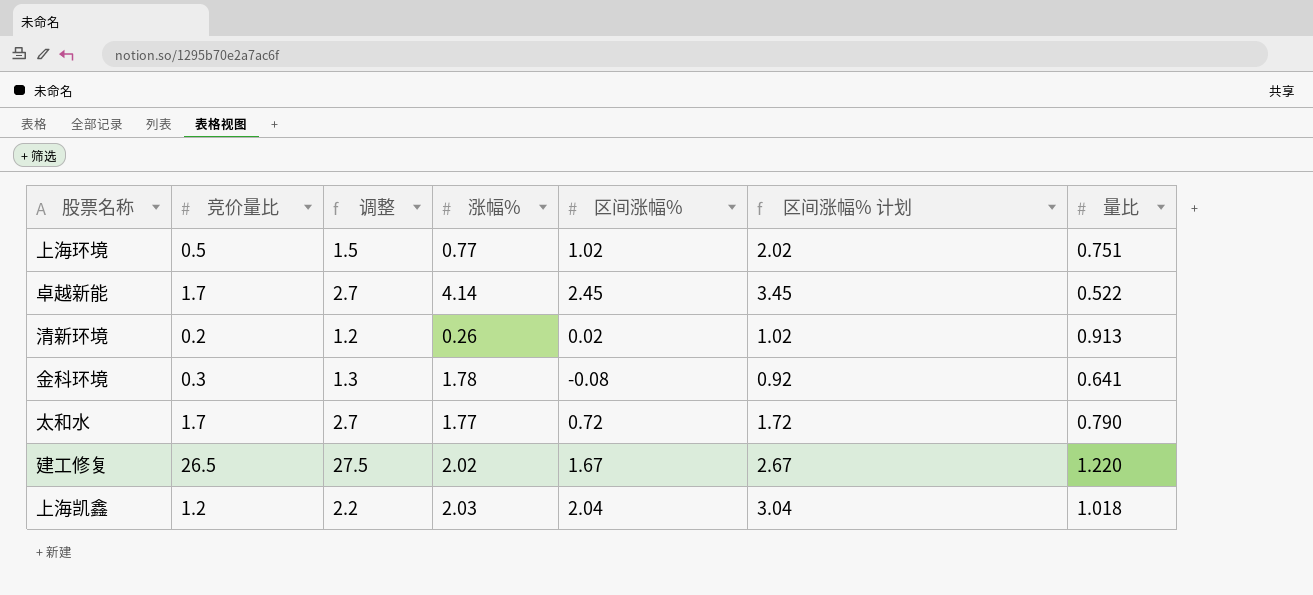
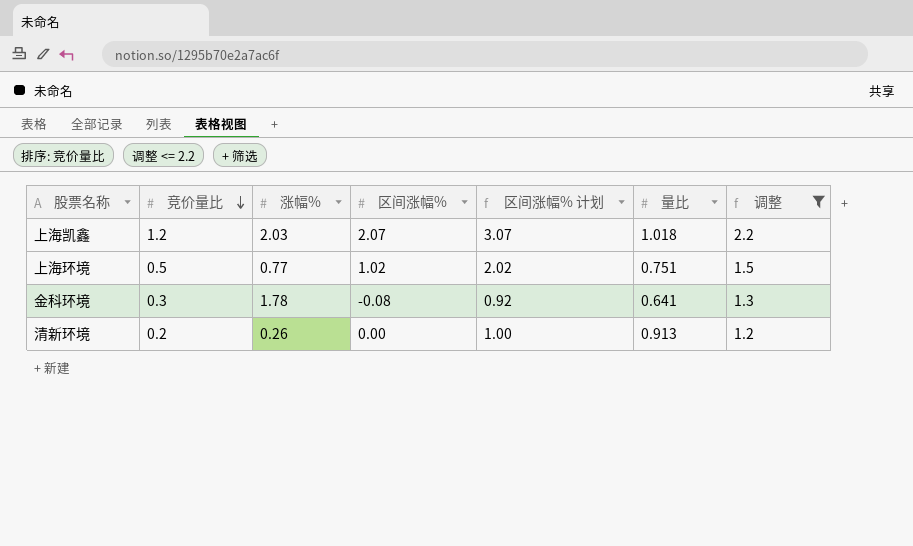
filter: none -> 调整 <= 2.2
row order: none -> 竞价量比 descending
column 调整 | position: 3 -> 7
上海凯鑫 | 区间涨幅%: 2.04 -> 2.07
上海凯鑫 | 区间涨幅% 计划: 3.04 -> 3.07
清新环境 | 区间涨幅%: 0.02 -> 0.00
清新环境 | 区间涨幅% 计划: 1.02 -> 1.00

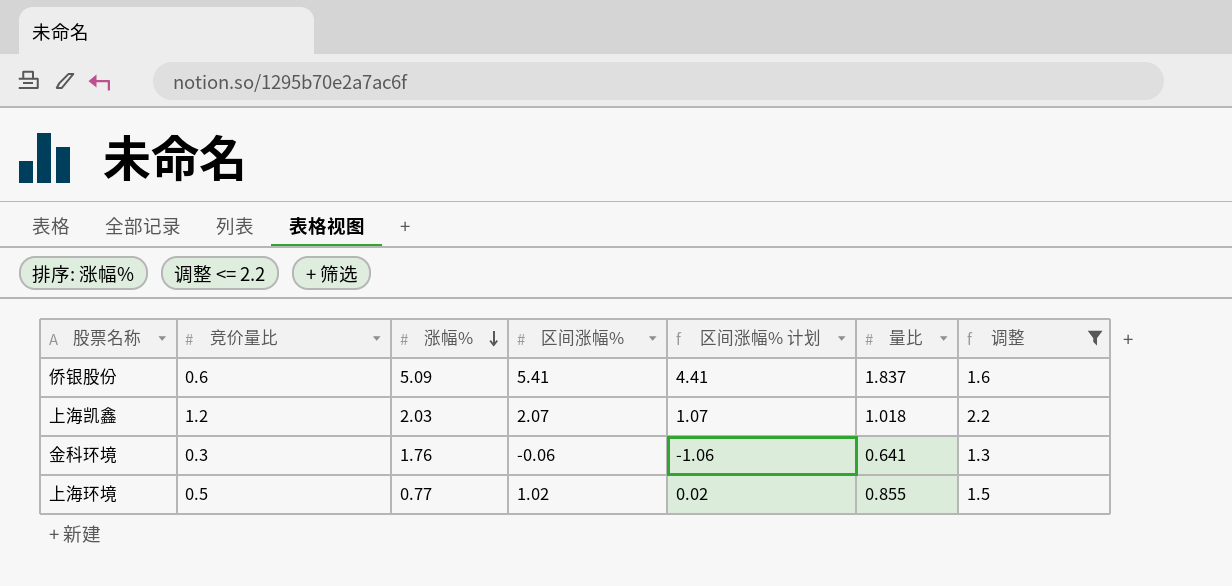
row order: 竞价量比 descending -> 涨幅% descending
column 区间涨幅% 计划 | formula: [区间涨幅%] + 1 -> [区间涨幅%] - 1
row 清新环境: 0.2 | 0.26 | 0.00 | 1.00 | 0.913 | 1.2 -> none
row 侨银股份: none -> 0.6 | 5.09 | 5.41 | 4.41 | 1.837 | 1.6
金科环境 | 涨幅%: 1.78 -> 1.76
金科环境 | 区间涨幅%: -0.08 -> -0.06
上海环境 | 量比: 0.751 -> 0.855

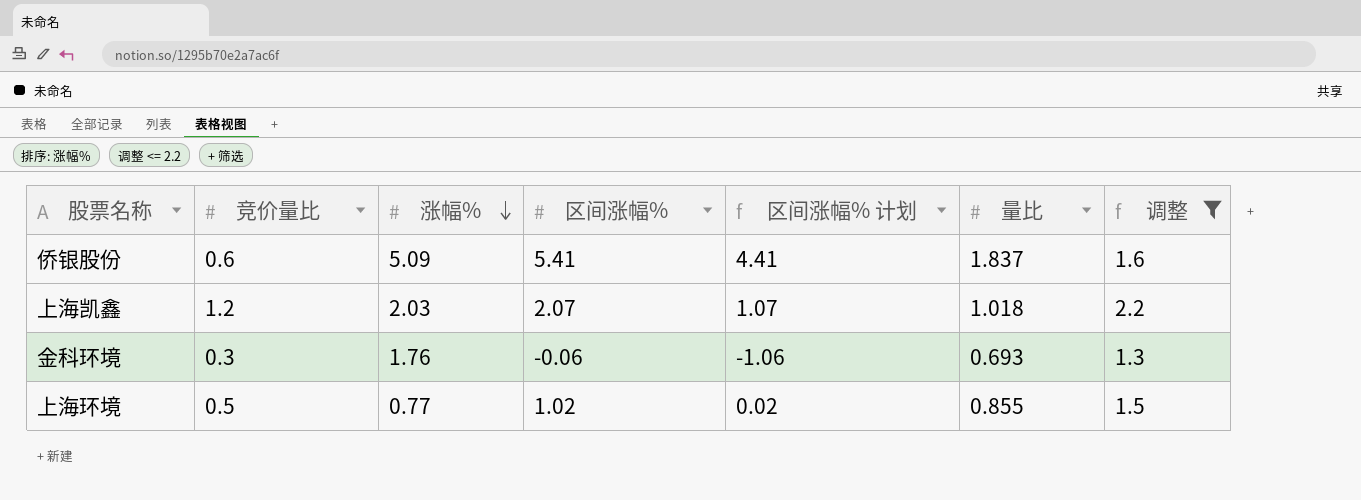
金科环境 | 量比: 0.641 -> 0.693

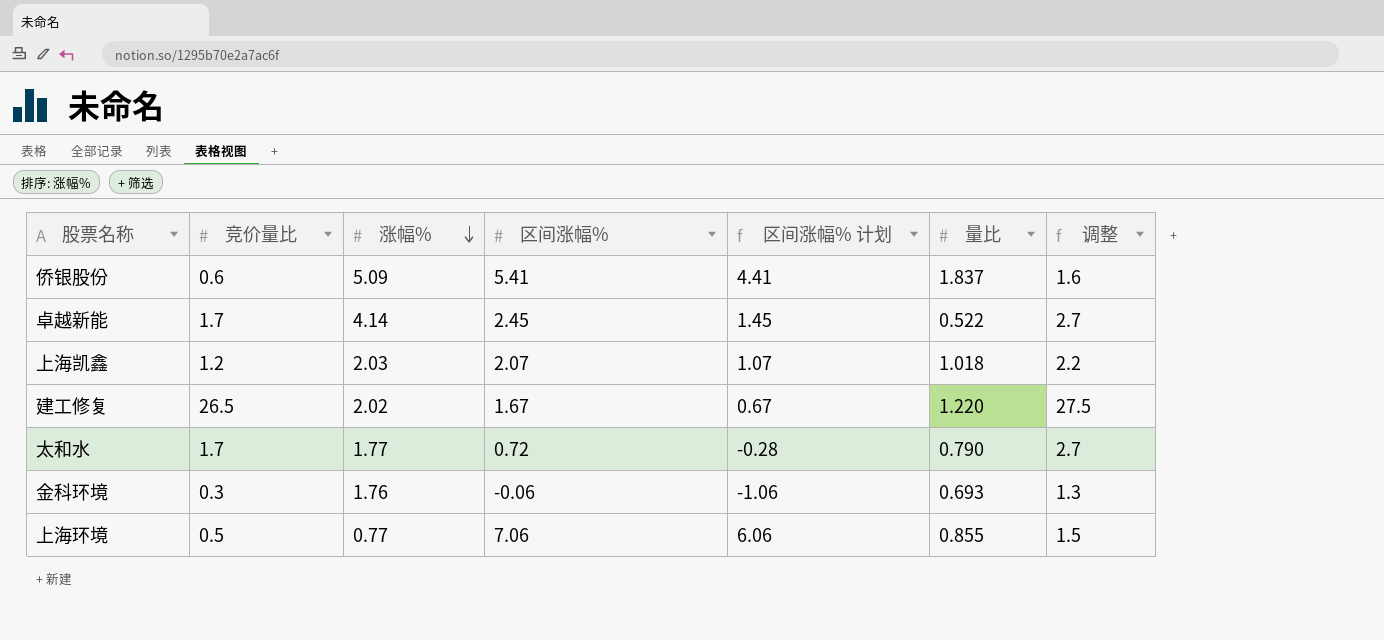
filter: 调整 <= 2.2 -> none
上海环境 | 区间涨幅%: 1.02 -> 7.06
上海环境 | 区间涨幅% 计划: 0.02 -> 6.06

